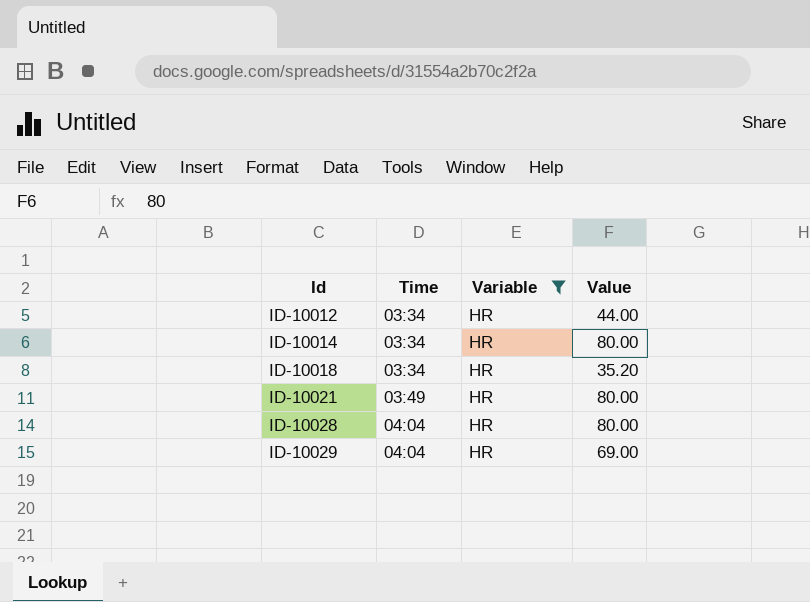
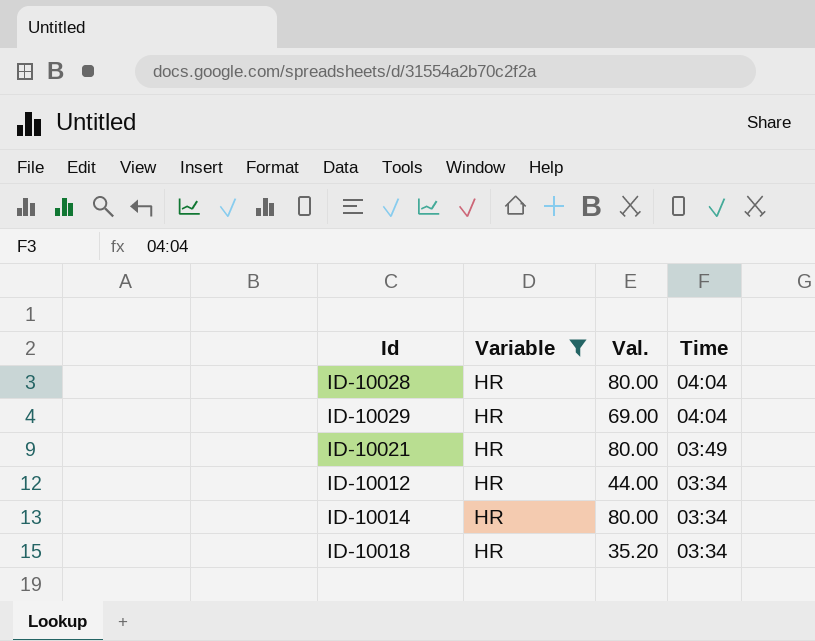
row order: Id ascending -> Time descending
column name: Value -> Val.
column Time | position: 2 -> 4

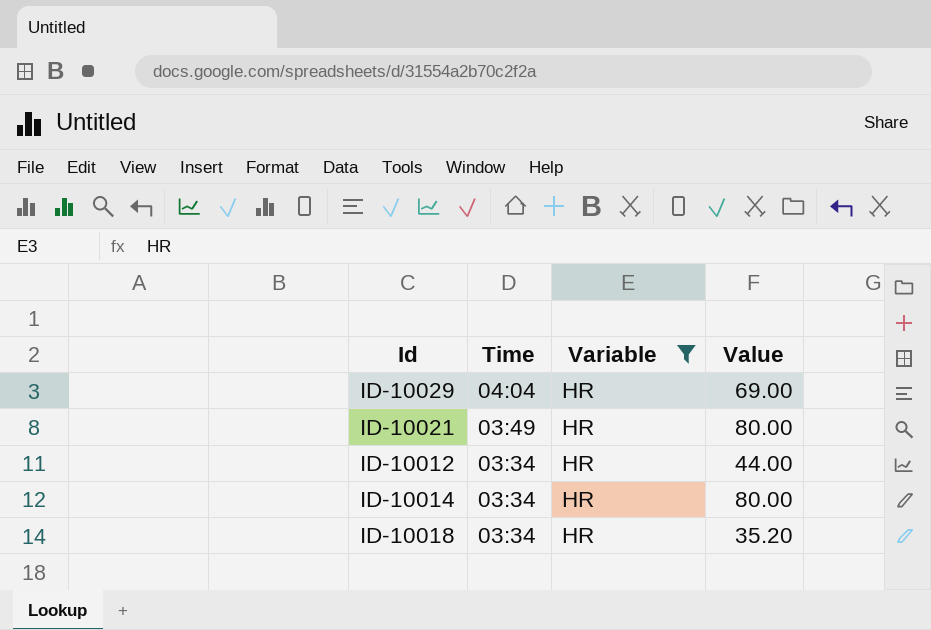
column Time | position: 4 -> 2
column name: Val. -> Value
row ID-10028: HR | 80.00 | 04:04 -> none

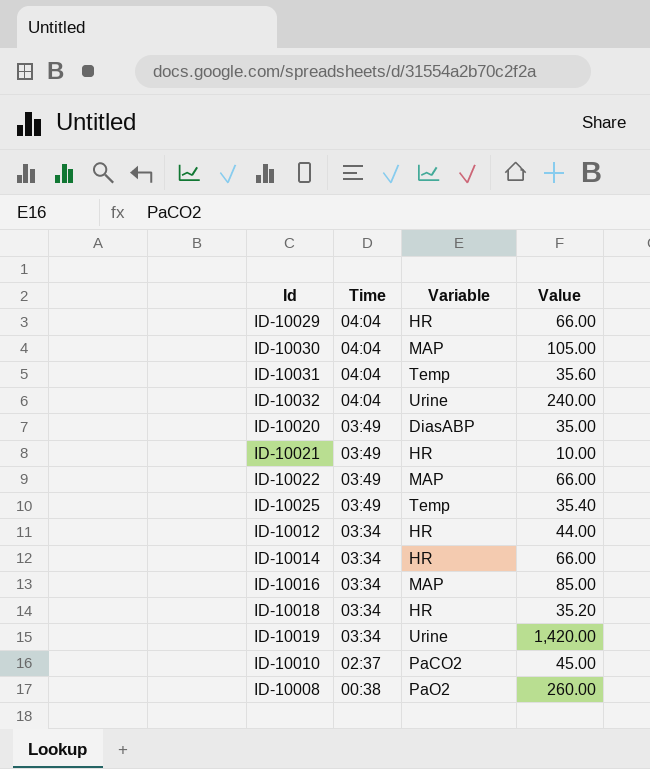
filter: Variable = HR -> none
ID-10029 | Value: 69.00 -> 66.00
ID-10021 | Value: 80.00 -> 10.00
ID-10014 | Value: 80.00 -> 66.00

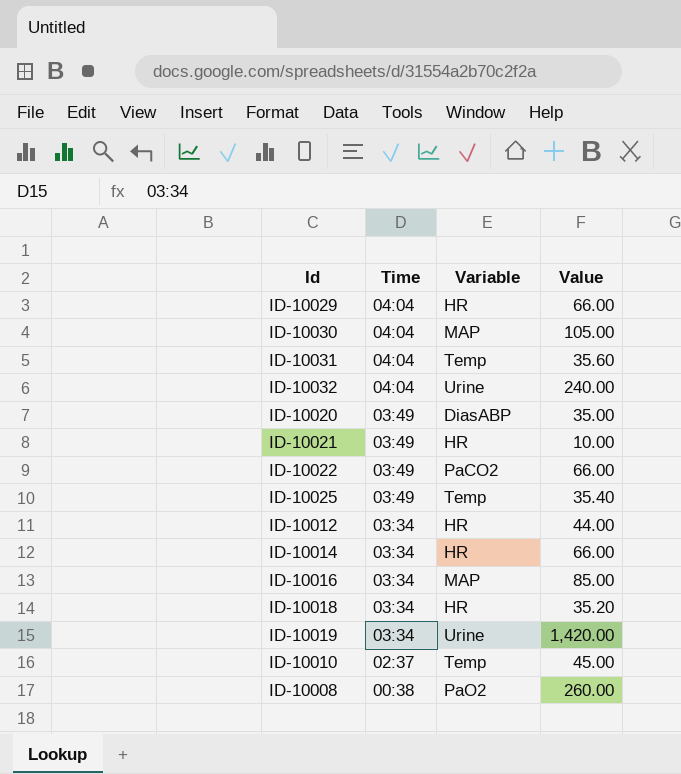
ID-10022 | Variable: MAP -> PaCO2
ID-10010 | Variable: PaCO2 -> Temp

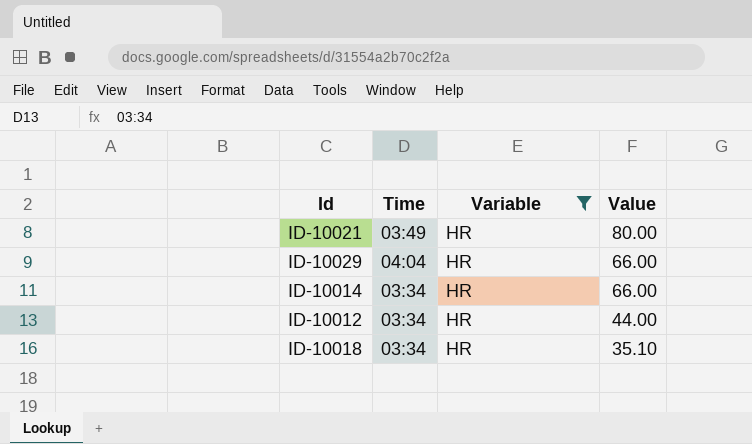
filter: none -> Variable = HR
row order: Time descending -> Value descending
ID-10021 | Value: 10.00 -> 80.00
ID-10018 | Value: 35.20 -> 35.10

